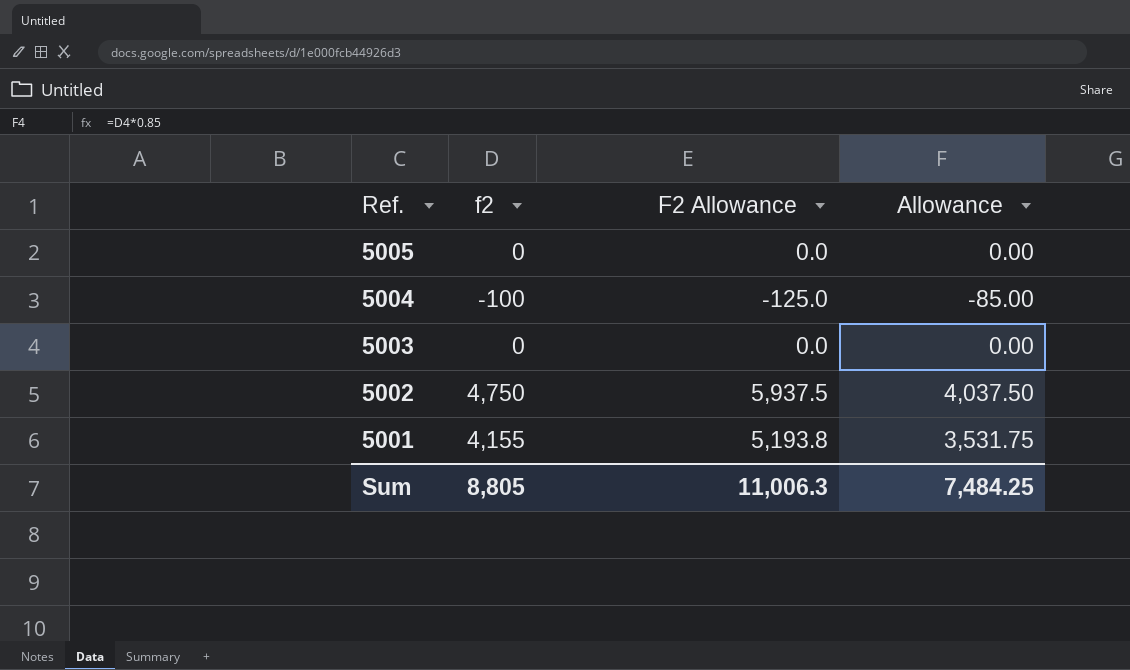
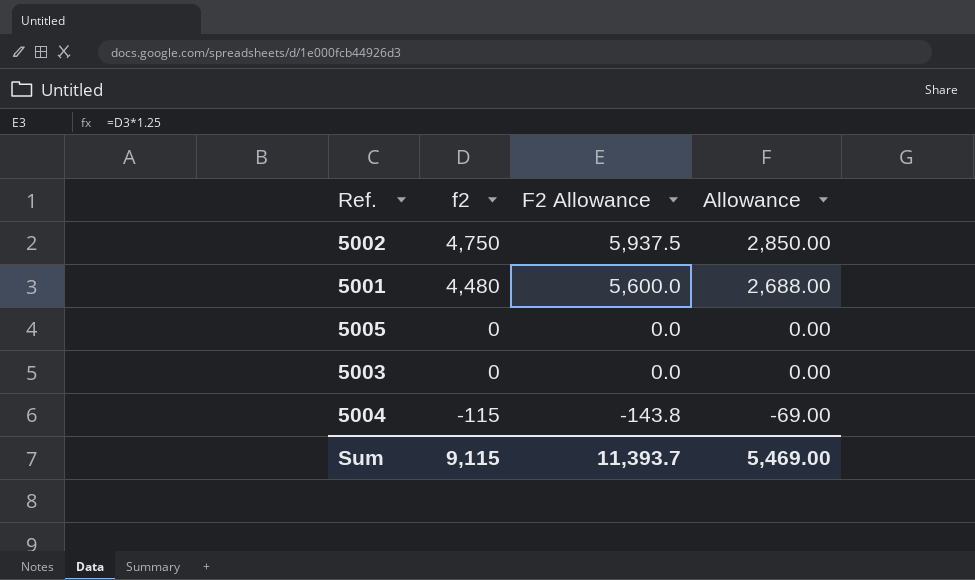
row order: Ref. descending -> f2 descending
column Allowance | formula: [f2] * 0.85 -> [f2] * 0.6
5001 | f2: 4,155 -> 4,480
5001 | F2 Allowance: 5,193.8 -> 5,600.0
5004 | f2: -100 -> -115
5004 | F2 Allowance: -125.0 -> -143.8
Sum | f2: 8,805 -> 9,115
Sum | F2 Allowance: 11,006.3 -> 11,393.7
Sum | Allowance: 7,484.25 -> 5,469.00

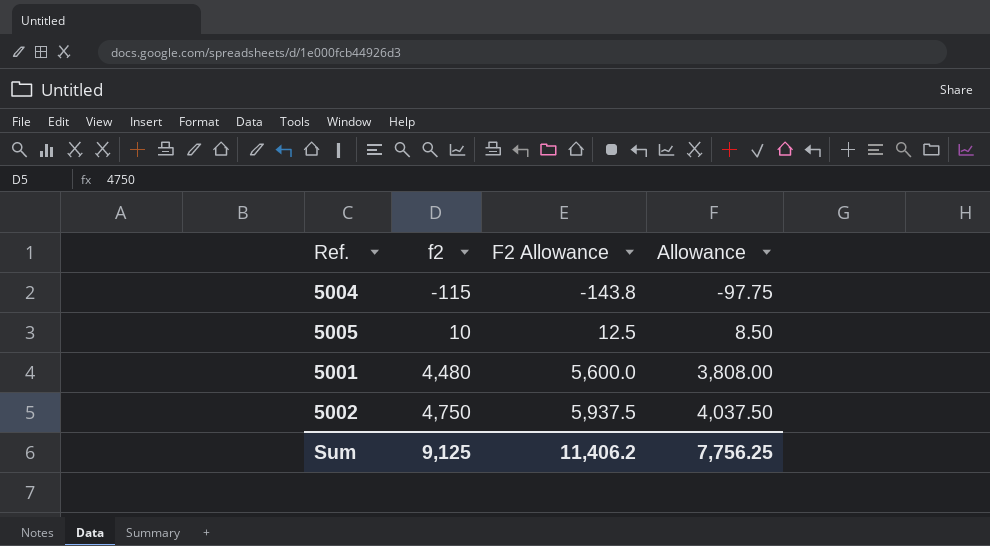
row order: f2 descending -> f2 ascending
column Allowance | formula: [f2] * 0.6 -> [f2] * 0.85
row 5003: 0 | 0.0 | 0.00 -> none
5005 | f2: 0 -> 10
5005 | F2 Allowance: 0.0 -> 12.5
Sum | f2: 9,115 -> 9,125
Sum | F2 Allowance: 11,393.7 -> 11,406.2
Sum | Allowance: 5,469.00 -> 7,756.25

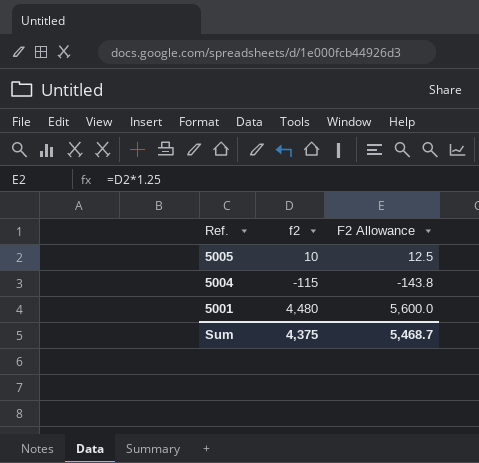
row order: f2 ascending -> Ref. descending
column Allowance | formula: [f2] * 0.85 -> none
row 5002: 4,750 | 5,937.5 | 4,037.50 -> none
Sum | f2: 9,125 -> 4,375
Sum | F2 Allowance: 11,406.2 -> 5,468.7

